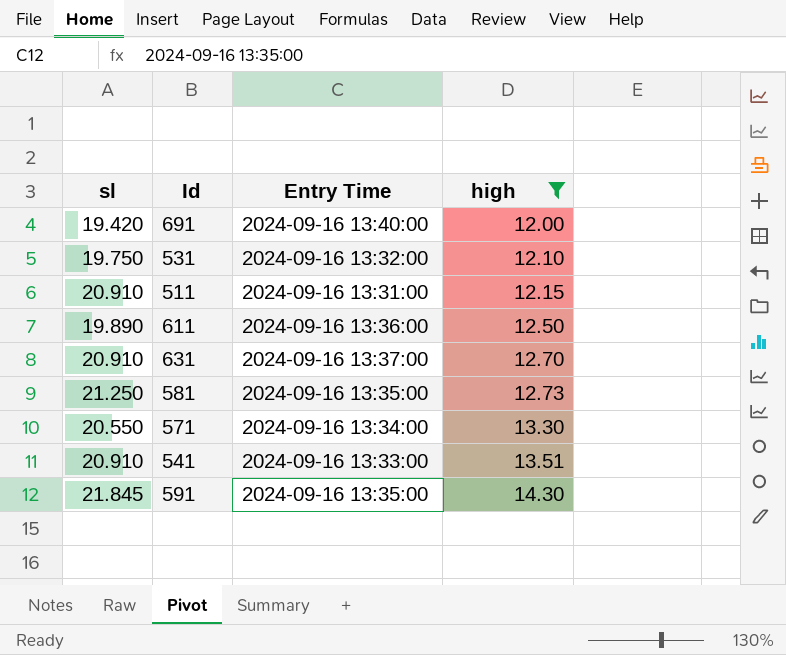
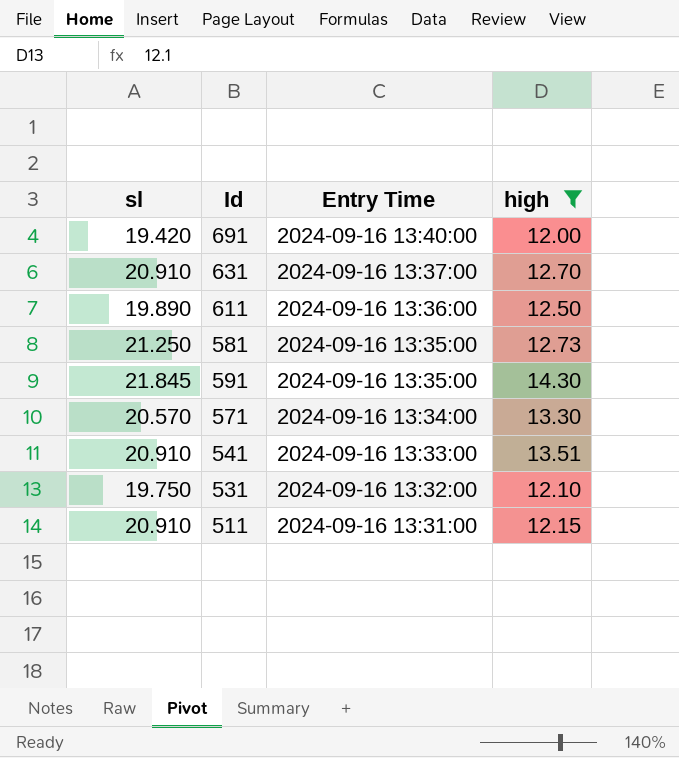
row order: high ascending -> Entry Time descending
571 | sl: 20.550 -> 20.570

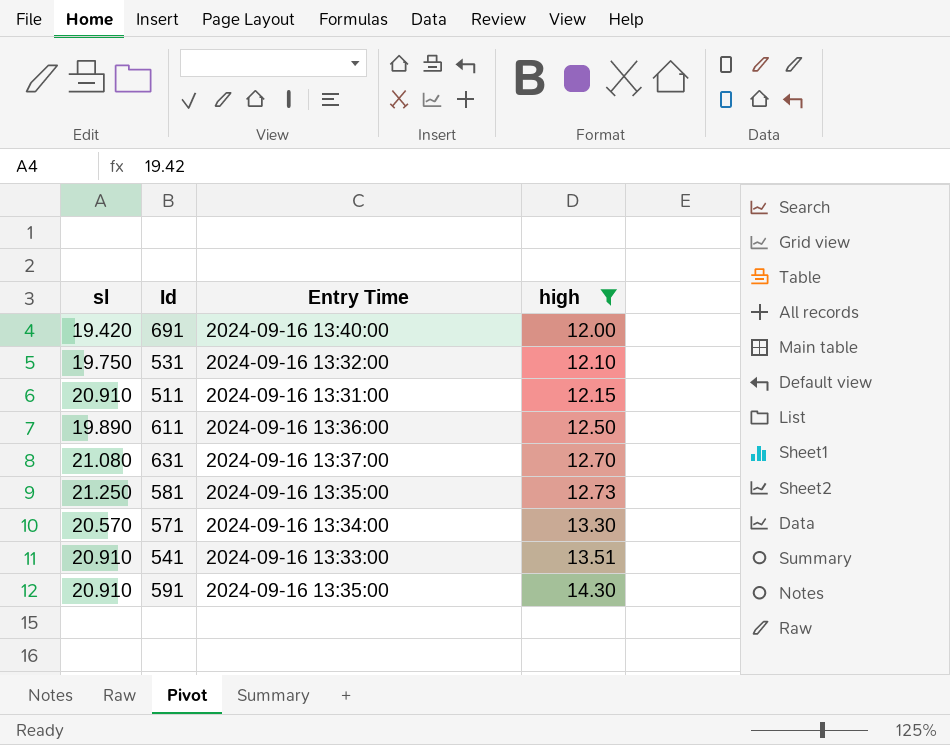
row order: Entry Time descending -> high ascending
631 | sl: 20.910 -> 21.080
591 | sl: 21.845 -> 20.910

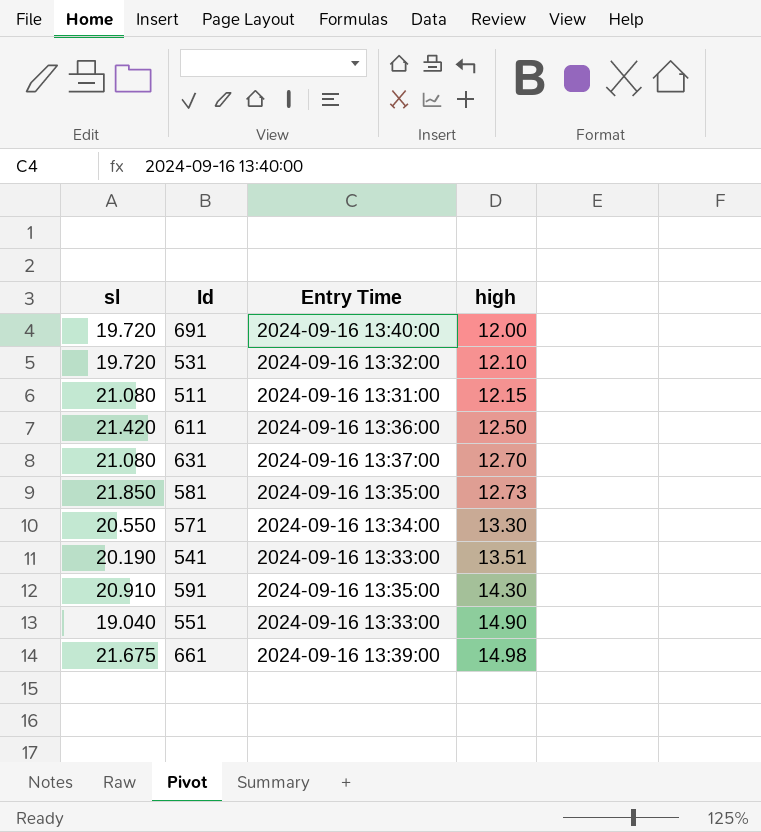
filter: high <= 14.30 -> none
691 | sl: 19.420 -> 19.720
531 | sl: 19.750 -> 19.720
511 | sl: 20.910 -> 21.080
611 | sl: 19.890 -> 21.420
581 | sl: 21.250 -> 21.850
571 | sl: 20.570 -> 20.550
541 | sl: 20.910 -> 20.190

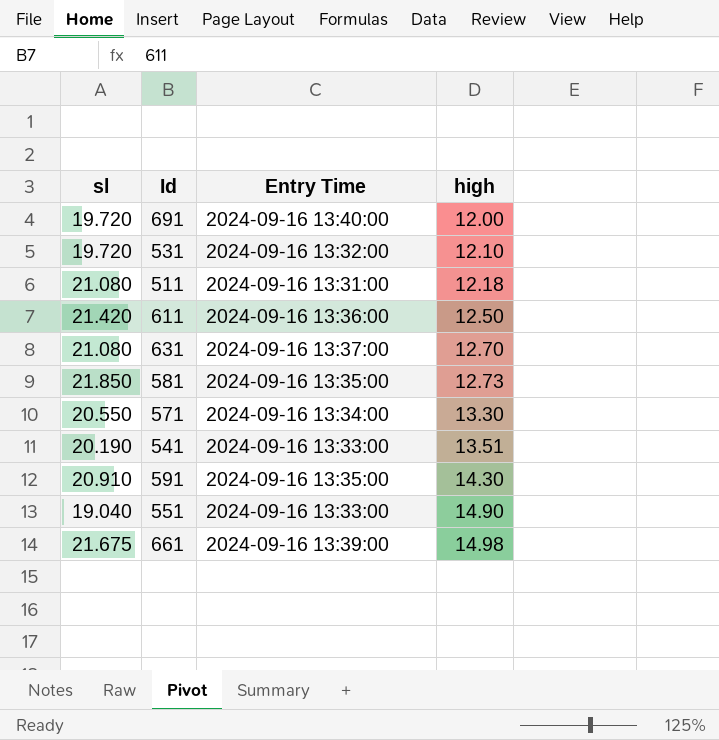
511 | high: 12.15 -> 12.18

